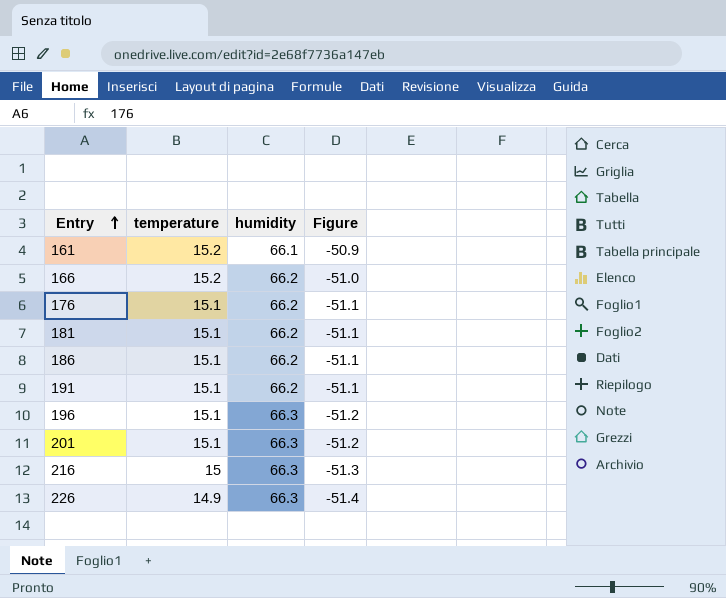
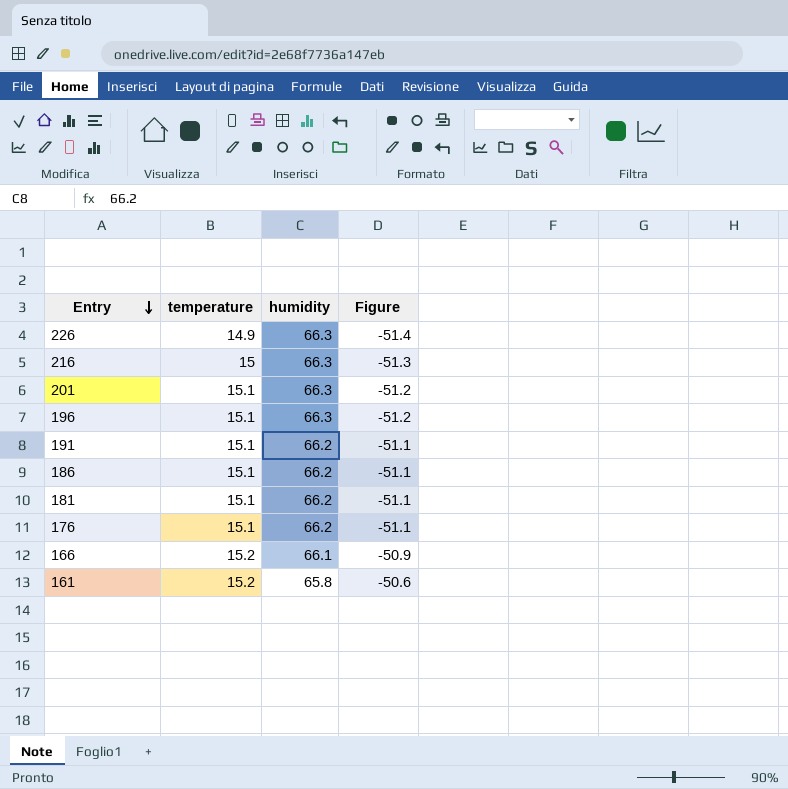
row order: Entry ascending -> Entry descending
166 | humidity: 66.2 -> 66.1
166 | Figure: -51.0 -> -50.9
161 | humidity: 66.1 -> 65.8
161 | Figure: -50.9 -> -50.6

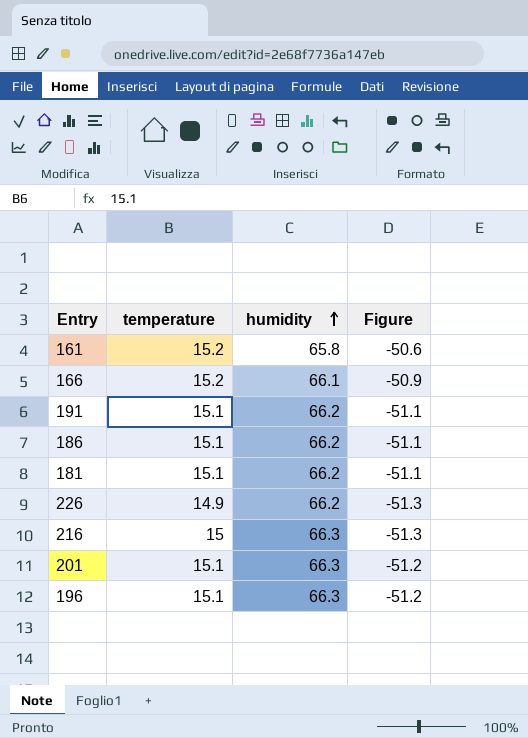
row order: Entry descending -> humidity ascending
row 176: 15.1 | 66.2 | -51.1 -> none
226 | humidity: 66.3 -> 66.2
226 | Figure: -51.4 -> -51.3

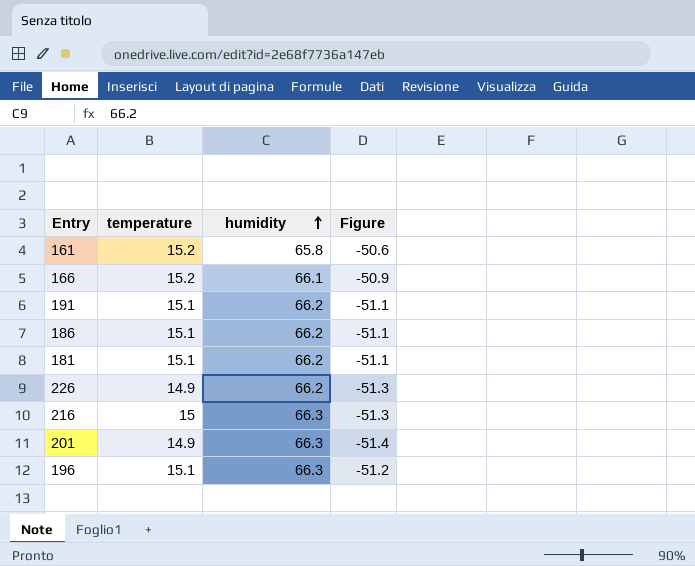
201 | temperature: 15.1 -> 14.9
201 | Figure: -51.2 -> -51.4

